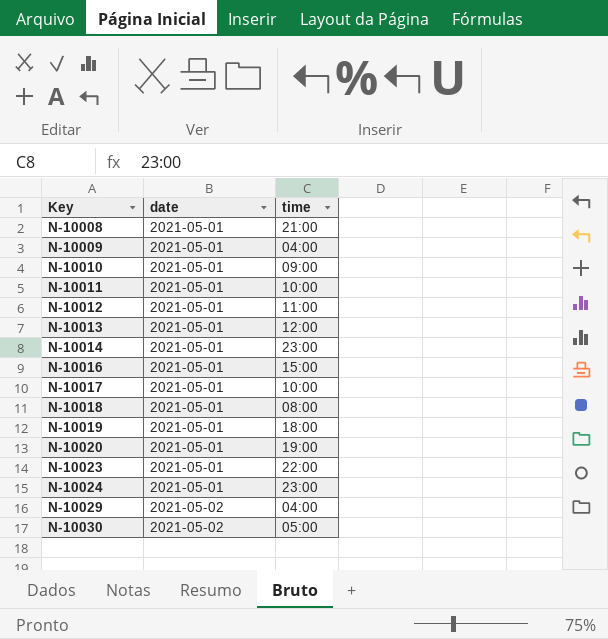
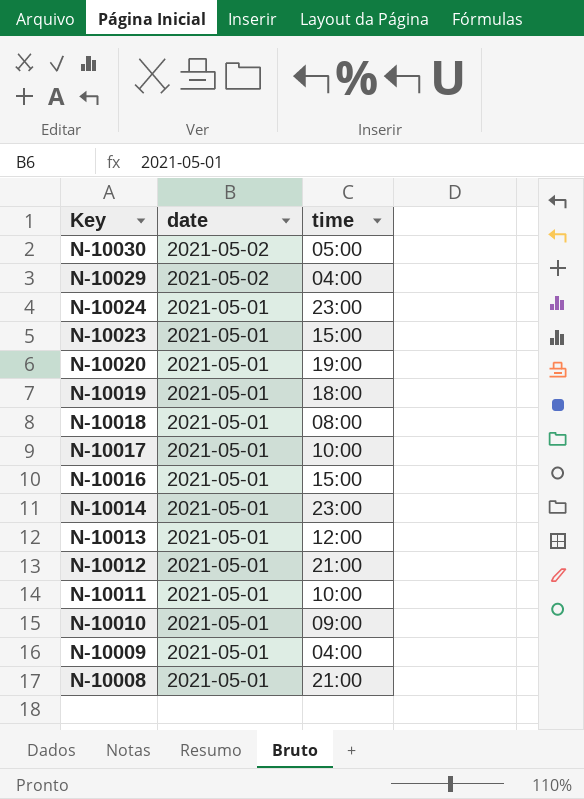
row order: Key ascending -> Key descending
N-10023 | time: 22:00 -> 15:00
N-10012 | time: 11:00 -> 21:00

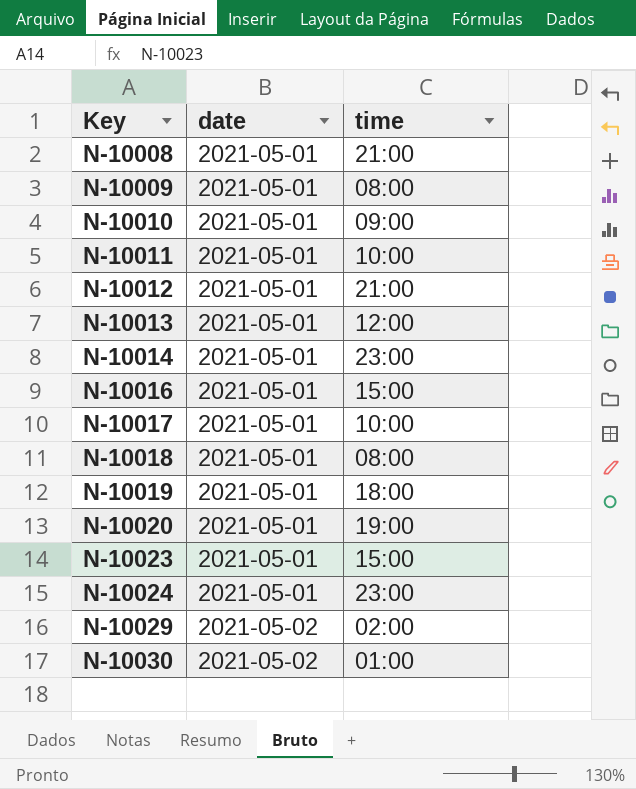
row order: Key descending -> Key ascending
N-10009 | time: 04:00 -> 08:00
N-10029 | time: 04:00 -> 02:00
N-10030 | time: 05:00 -> 01:00

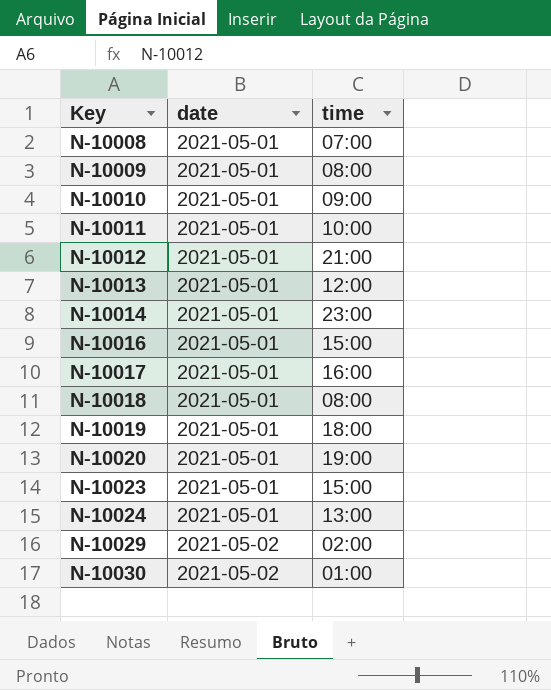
N-10008 | time: 21:00 -> 07:00
N-10017 | time: 10:00 -> 16:00
N-10024 | time: 23:00 -> 13:00

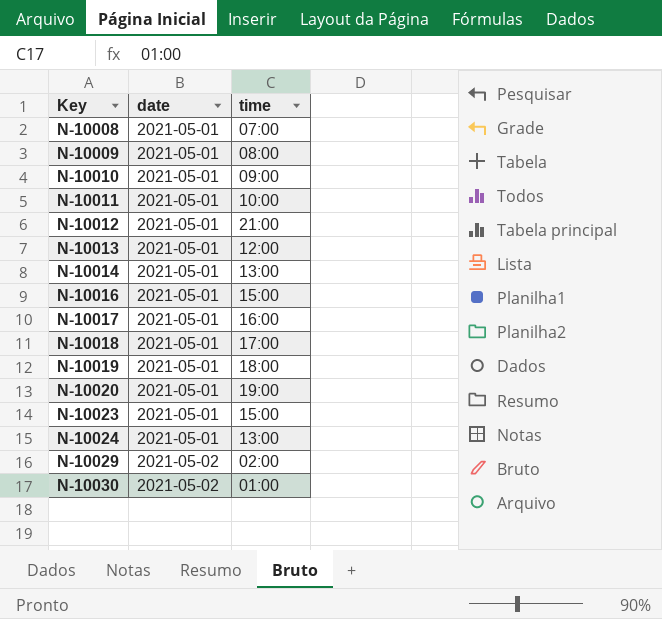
N-10014 | time: 23:00 -> 13:00
N-10018 | time: 08:00 -> 17:00

